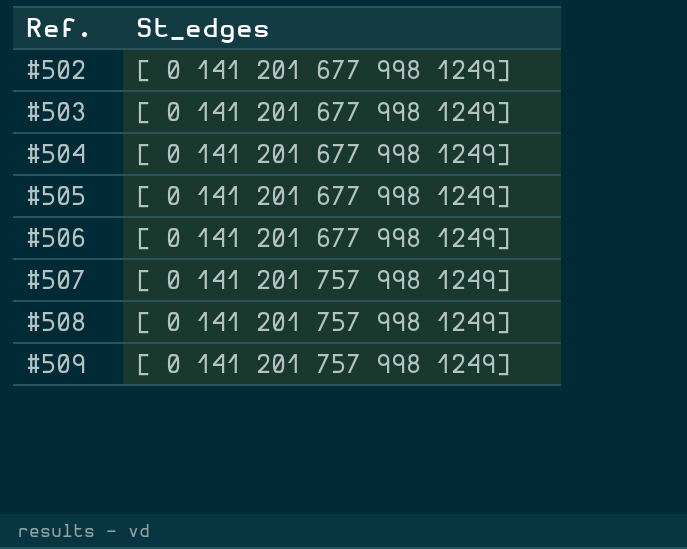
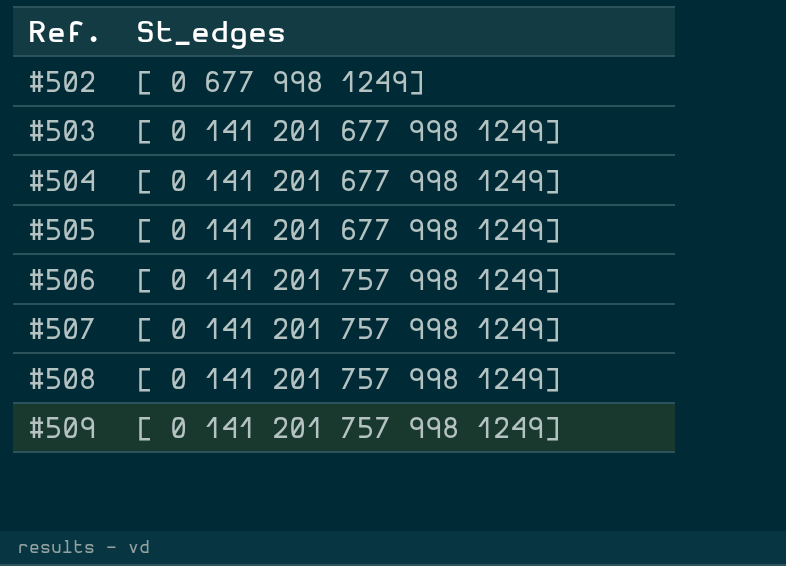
#502 | St_edges: [ 0 141 201 677 998 1249] -> [ 0 677 998 1249]
#506 | St_edges: [ 0 141 201 677 998 1249] -> [ 0 141 201 757 998 1249]

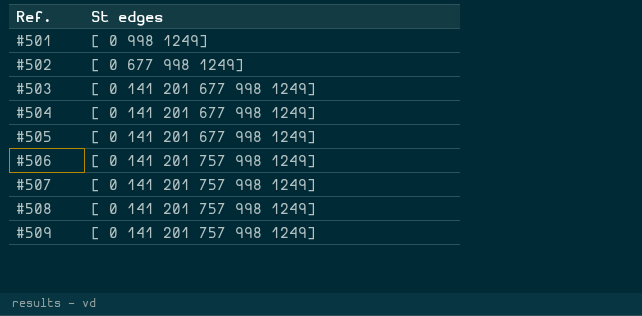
column name: St_edges -> St edges
row #501: none -> [ 0 998 1249]

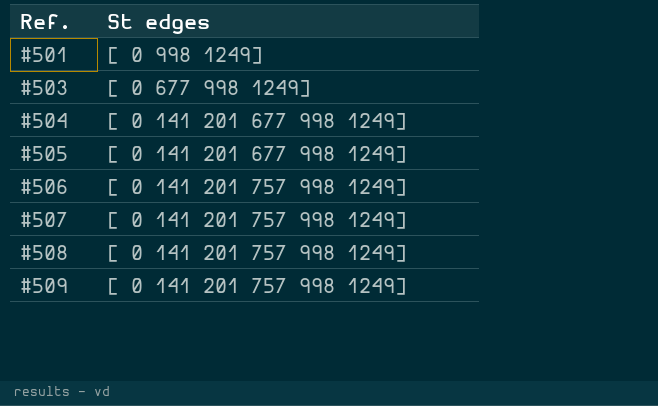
row #502: [ 0 677 998 1249] -> none
#503 | St edges: [ 0 141 201 677 998 1249] -> [ 0 677 998 1249]

